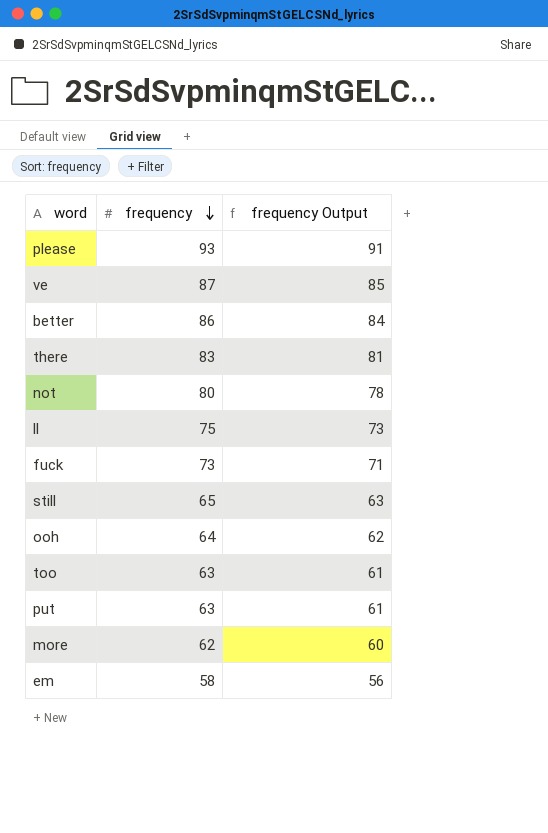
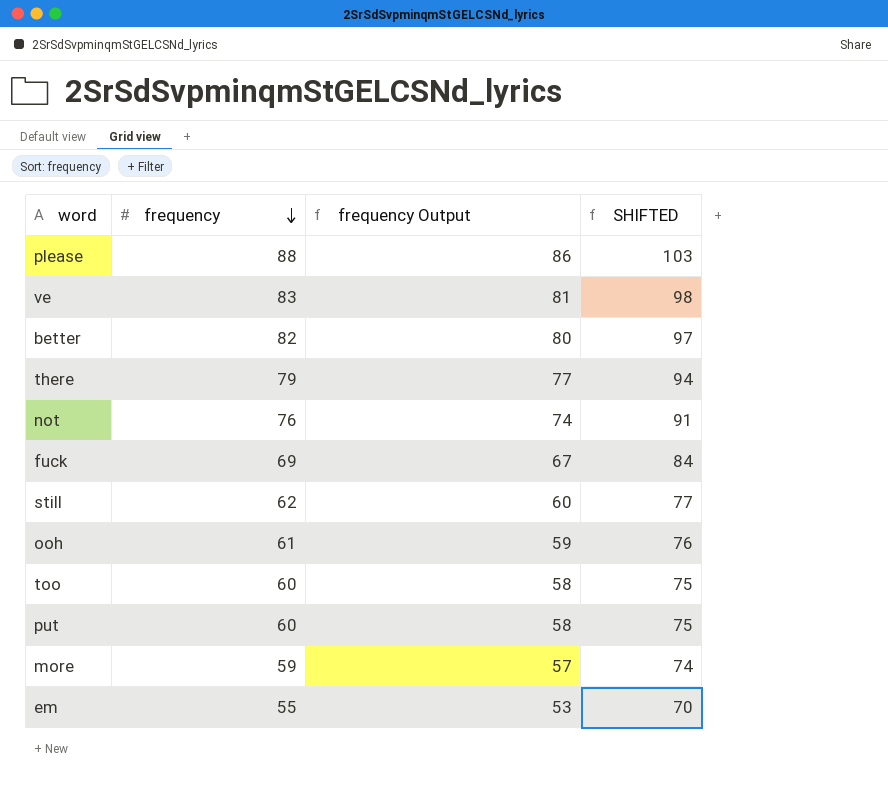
column SHIFTED | formula: none -> [frequency] + 15
row ll: 75 | 73 -> none
please | frequency: 93 -> 88
please | frequency Output: 91 -> 86
ve | frequency: 87 -> 83
ve | frequency Output: 85 -> 81
better | frequency: 86 -> 82
better | frequency Output: 84 -> 80
there | frequency: 83 -> 79
there | frequency Output: 81 -> 77
not | frequency: 80 -> 76
not | frequency Output: 78 -> 74
fuck | frequency: 73 -> 69
fuck | frequency Output: 71 -> 67
still | frequency: 65 -> 62
still | frequency Output: 63 -> 60
ooh | frequency: 64 -> 61
ooh | frequency Output: 62 -> 59
too | frequency: 63 -> 60
too | frequency Output: 61 -> 58
put | frequency: 63 -> 60
put | frequency Output: 61 -> 58
more | frequency: 62 -> 59
more | frequency Output: 60 -> 57
em | frequency: 58 -> 55
em | frequency Output: 56 -> 53

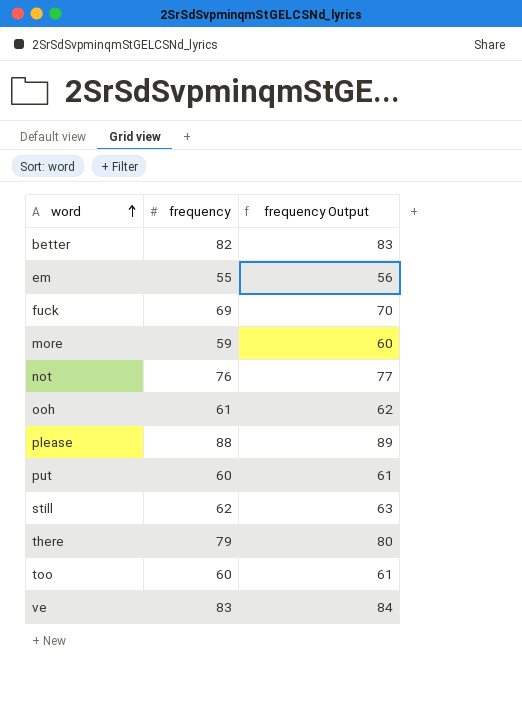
row order: frequency descending -> word ascending
column SHIFTED | formula: [frequency] + 15 -> none
column frequency Output | formula: [frequency] - 2 -> [frequency] + 1

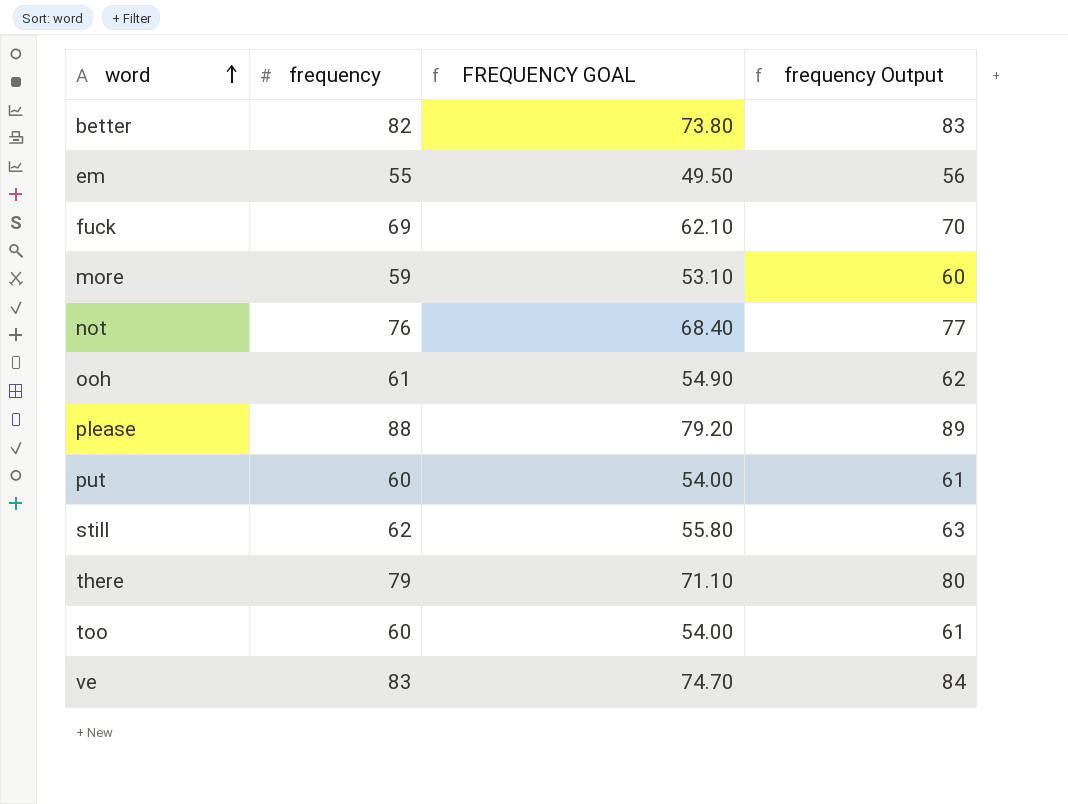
column FREQUENCY GOAL | formula: none -> [frequency] * 0.9

